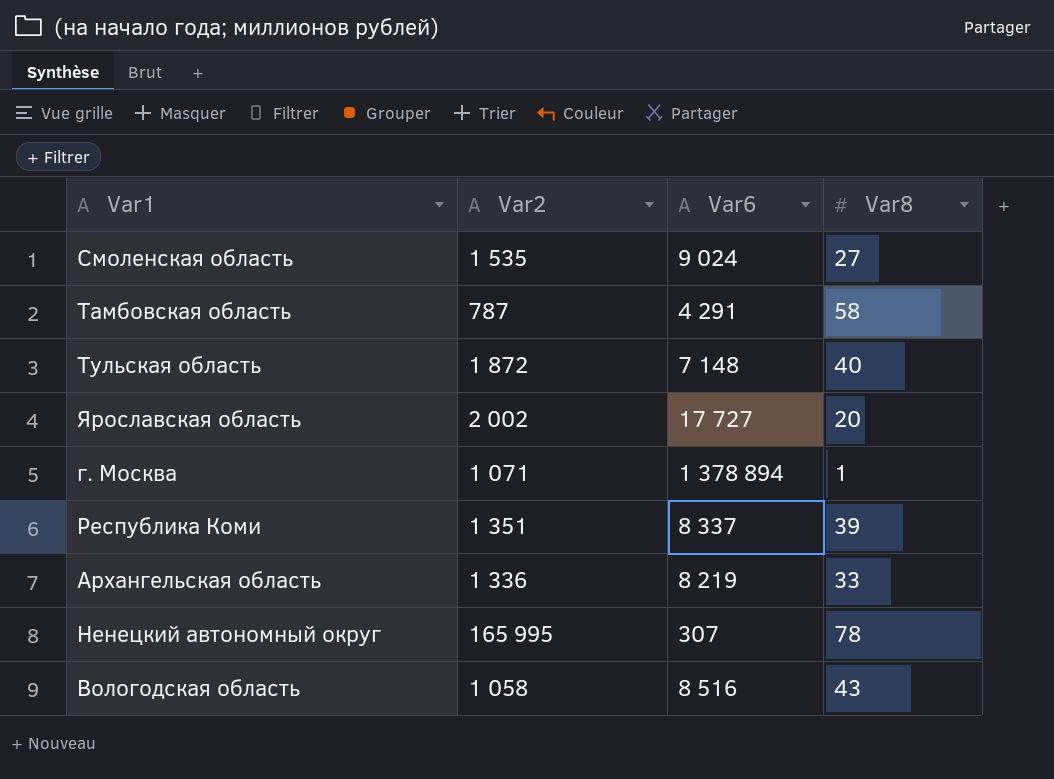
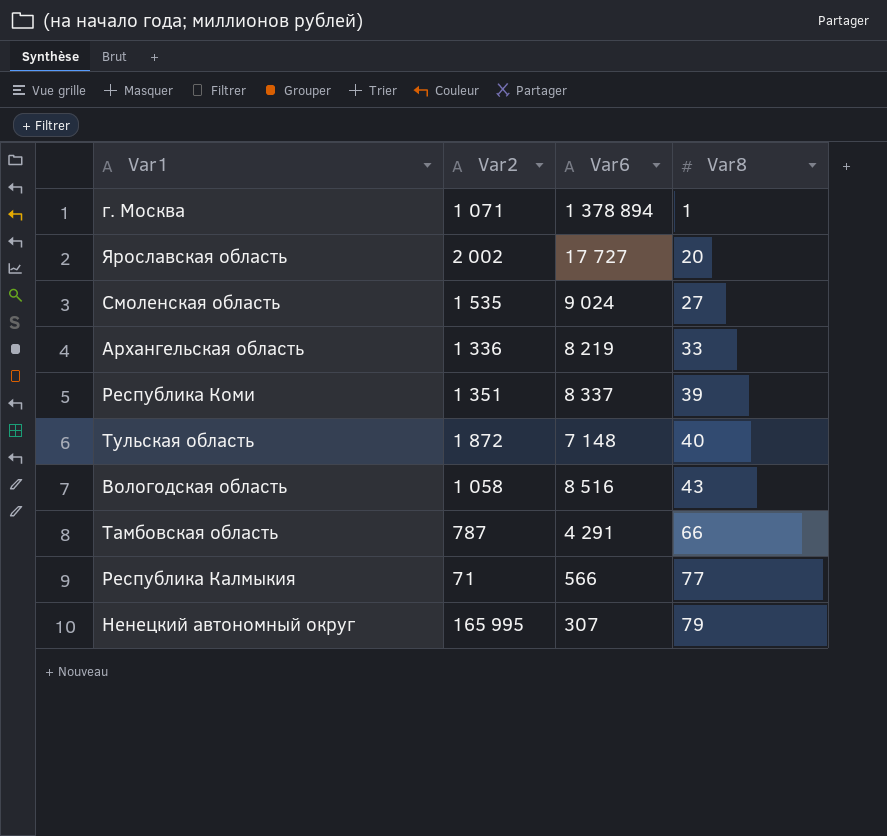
row order: none -> Var8 ascending
Тамбовская область | Var8: 58 -> 66
row Республика Калмыкия: none -> 71 | 566 | 77
Ненецкий автономный округ | Var8: 78 -> 79

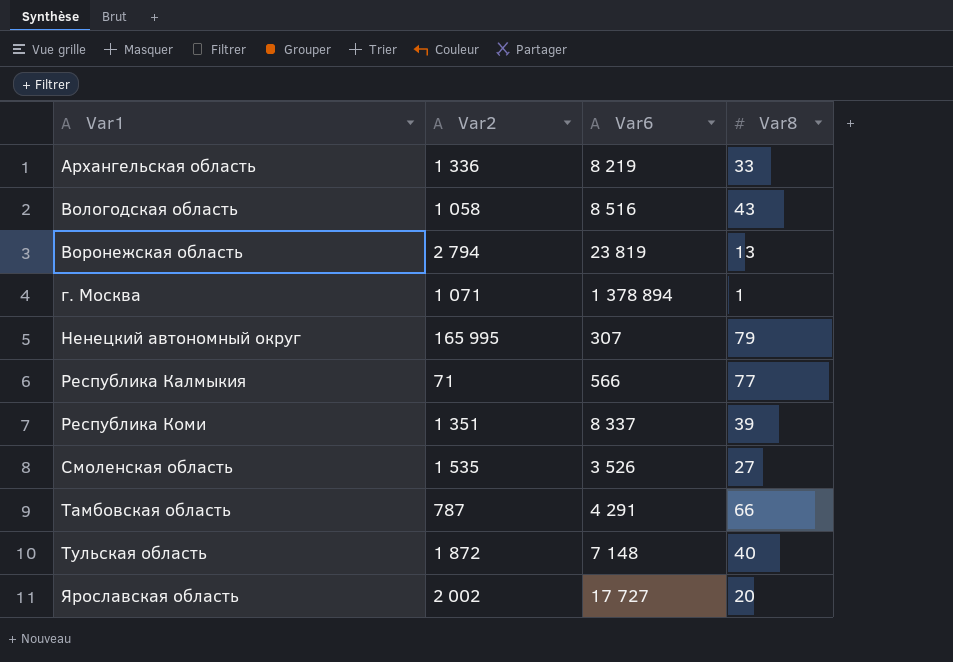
row order: Var8 ascending -> Var1 ascending
row Воронежская область: none -> 2 794 | 23 819 | 13
Смоленская область | Var6: 9 024 -> 3 526

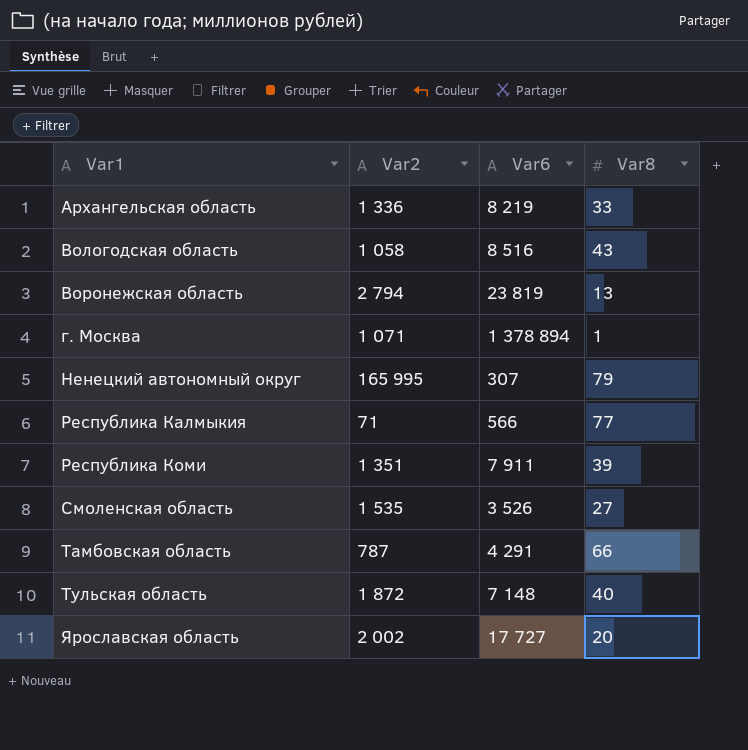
Республика Коми | Var6: 8 337 -> 7 911

